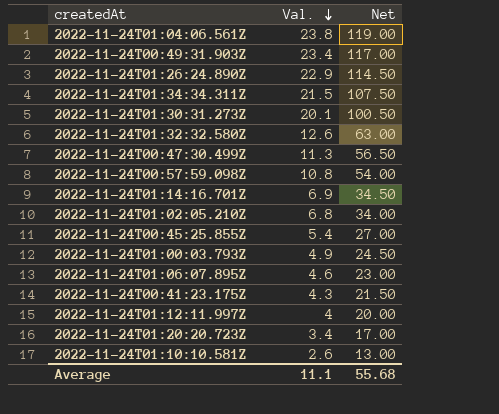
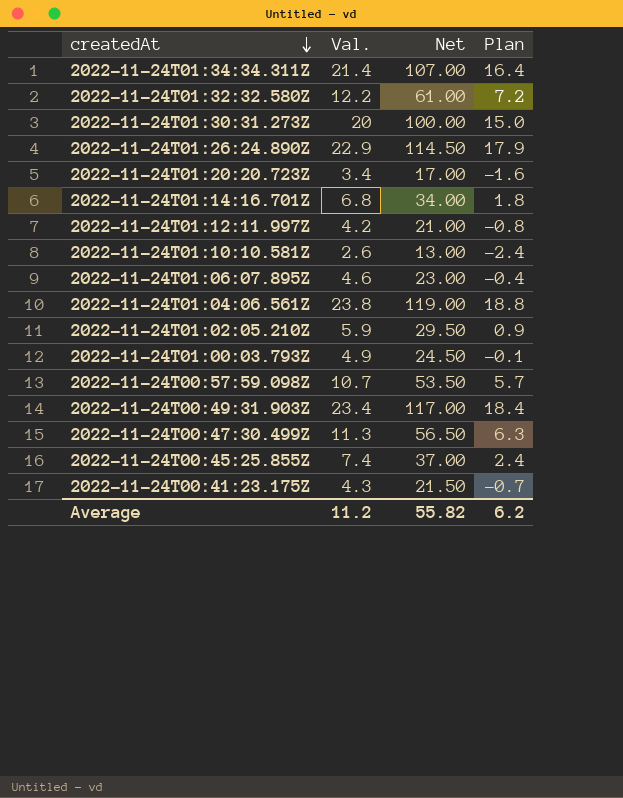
row order: Val. descending -> createdAt descending
column Plan | formula: none -> [Val.] - 5
2022-11-24T01:34:34.311Z | Val.: 21.5 -> 21.4
2022-11-24T01:34:34.311Z | Net: 107.50 -> 107.00
2022-11-24T01:32:32.580Z | Val.: 12.6 -> 12.2
2022-11-24T01:32:32.580Z | Net: 63.00 -> 61.00
2022-11-24T01:30:31.273Z | Val.: 20.1 -> 20
2022-11-24T01:30:31.273Z | Net: 100.50 -> 100.00
2022-11-24T01:14:16.701Z | Val.: 6.9 -> 6.8
2022-11-24T01:14:16.701Z | Net: 34.50 -> 34.00
2022-11-24T01:12:11.997Z | Val.: 4 -> 4.2
2022-11-24T01:12:11.997Z | Net: 20.00 -> 21.00
2022-11-24T01:02:05.210Z | Val.: 6.8 -> 5.9
2022-11-24T01:02:05.210Z | Net: 34.00 -> 29.50
2022-11-24T00:57:59.098Z | Val.: 10.8 -> 10.7
2022-11-24T00:57:59.098Z | Net: 54.00 -> 53.50
2022-11-24T00:45:25.855Z | Val.: 5.4 -> 7.4
2022-11-24T00:45:25.855Z | Net: 27.00 -> 37.00
Average | Val.: 11.1 -> 11.2
Average | Net: 55.68 -> 55.82

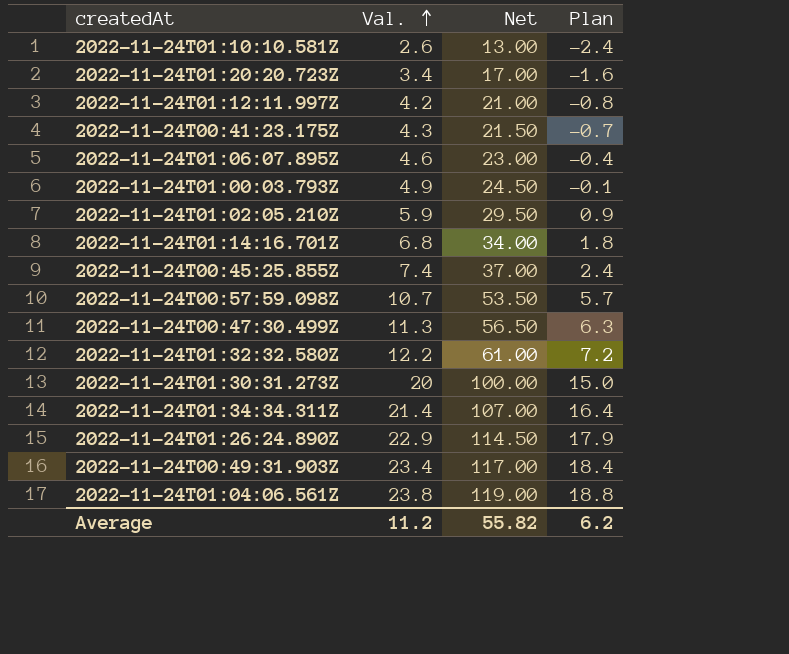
row order: createdAt descending -> Val. ascending

